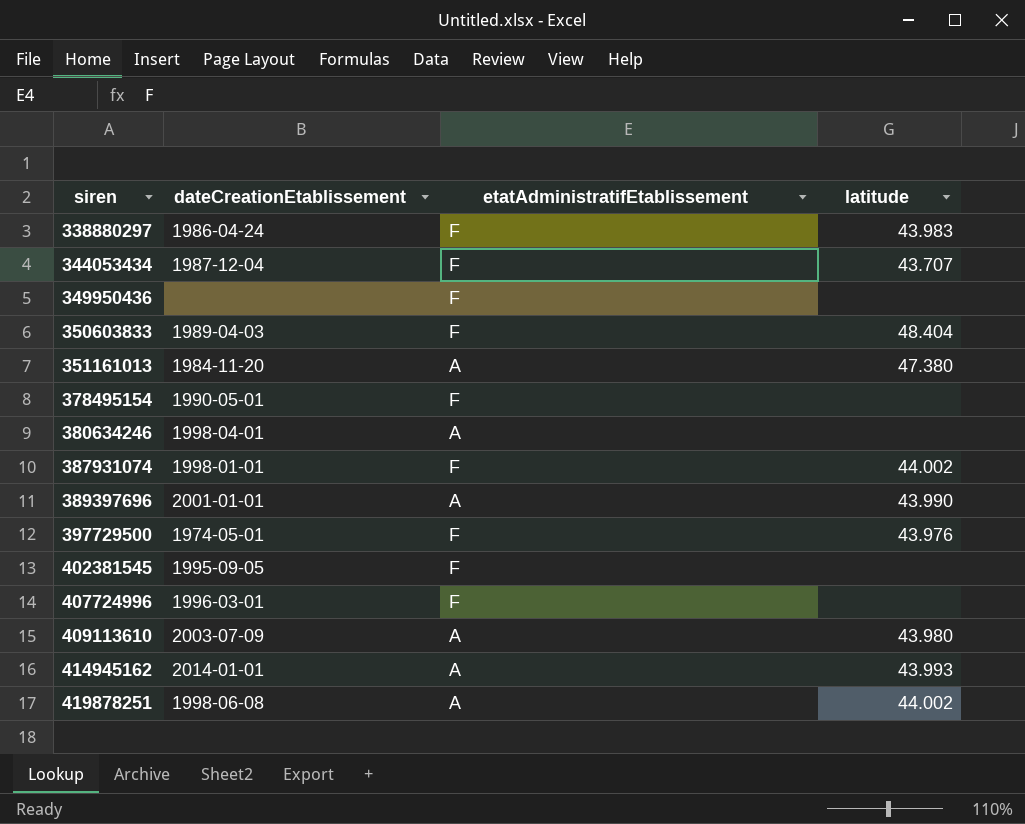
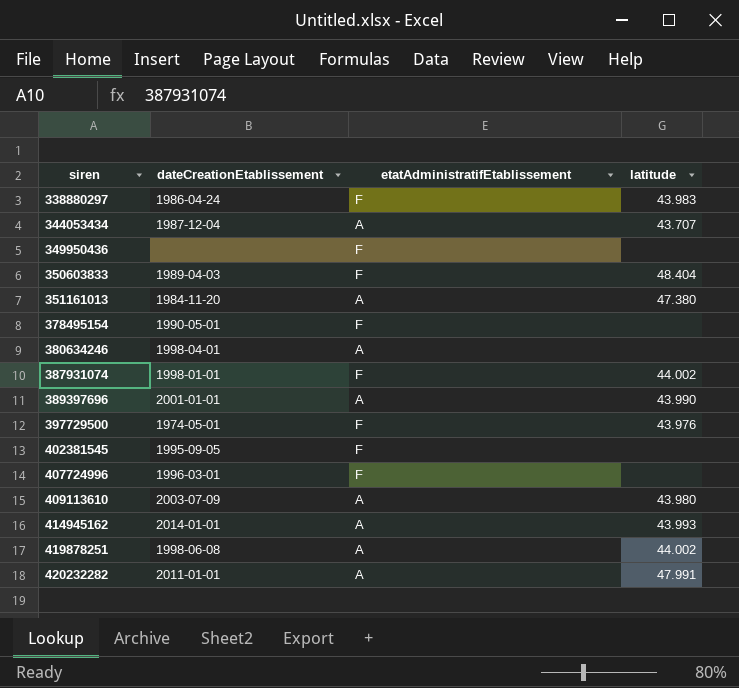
344053434 | etatAdministratifEtablissement: F -> A
row 420232282: none -> 2011-01-01 | A | 47.991

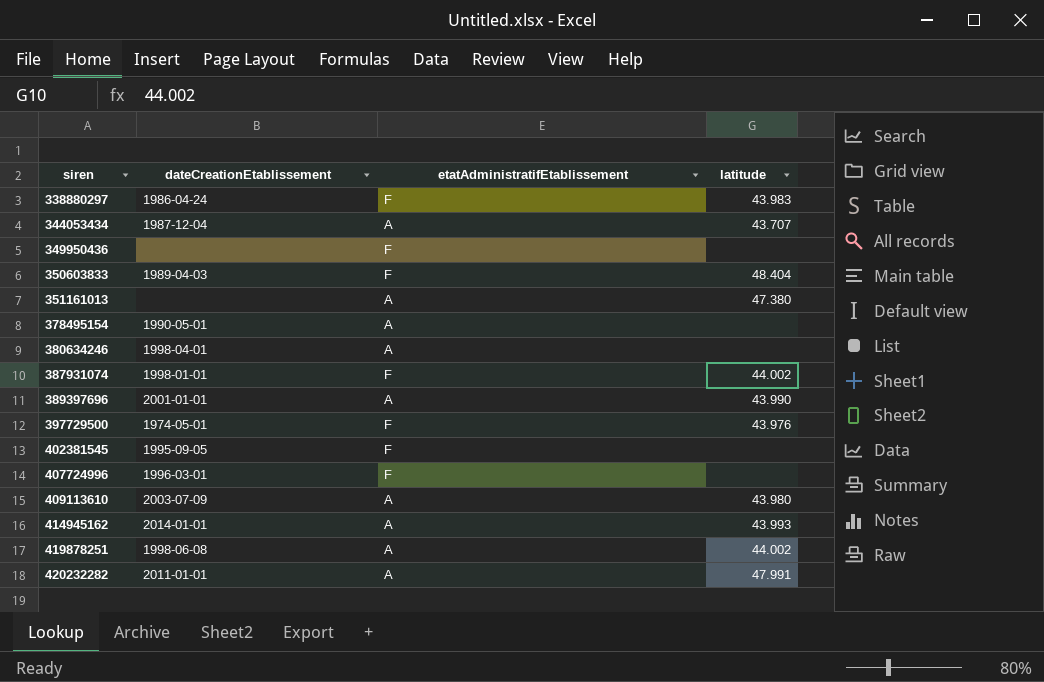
351161013 | dateCreationEtablissement: 1984-11-20 -> none
378495154 | etatAdministratifEtablissement: F -> A

